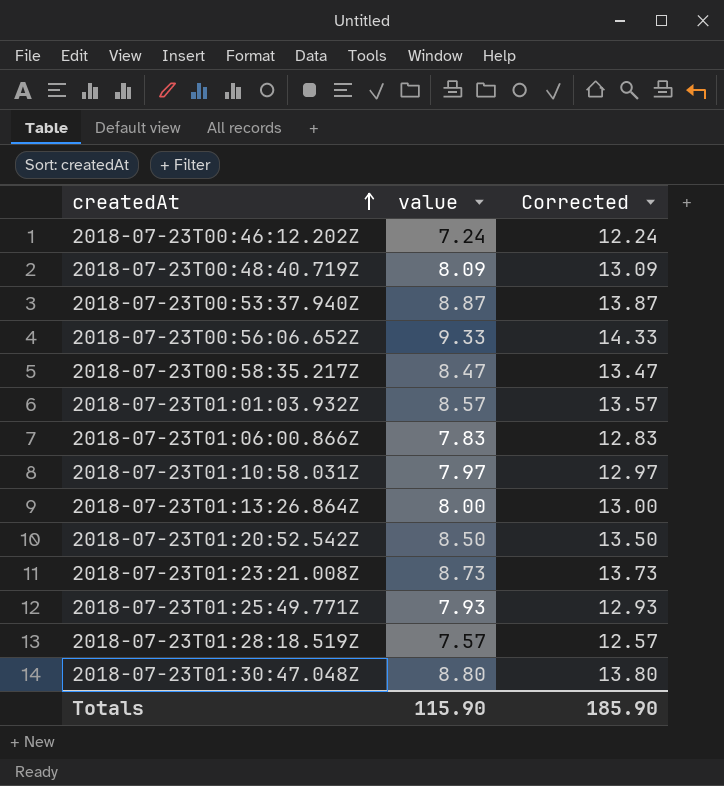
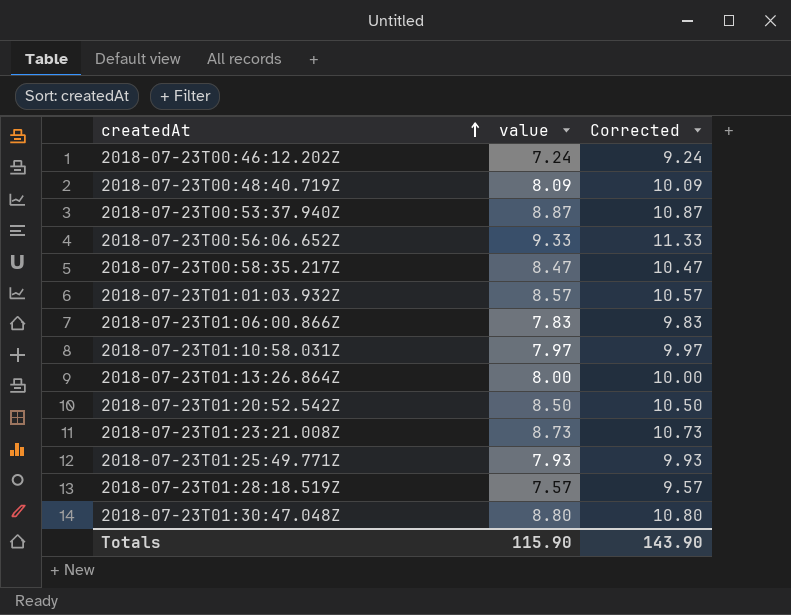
column Corrected | formula: [value] + 5 -> [value] + 2
Totals | Corrected: 185.90 -> 143.90

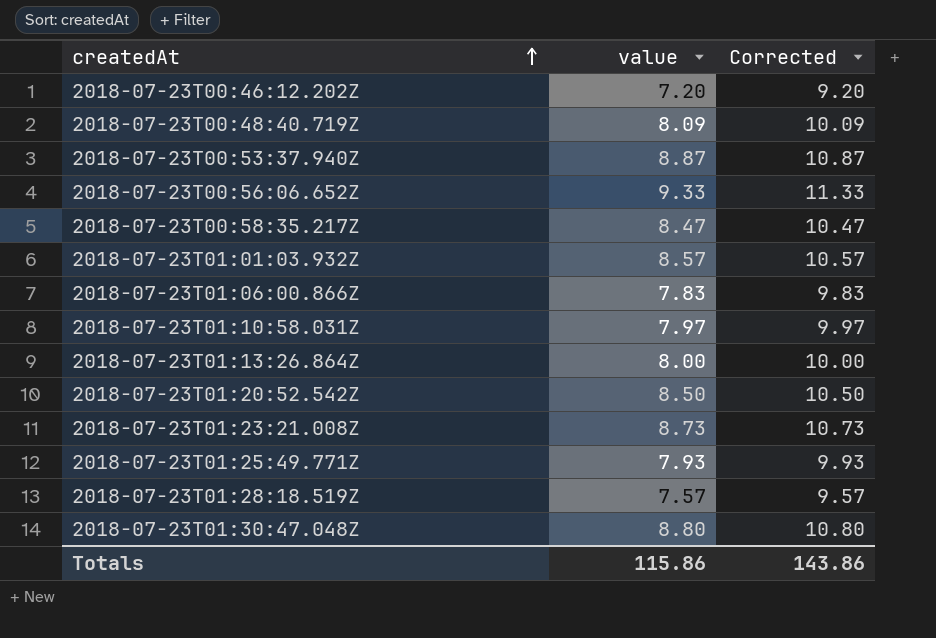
2018-07-23T00:46:12.202Z | value: 7.24 -> 7.20
2018-07-23T00:46:12.202Z | Corrected: 9.24 -> 9.20
Totals | value: 115.90 -> 115.86
Totals | Corrected: 143.90 -> 143.86

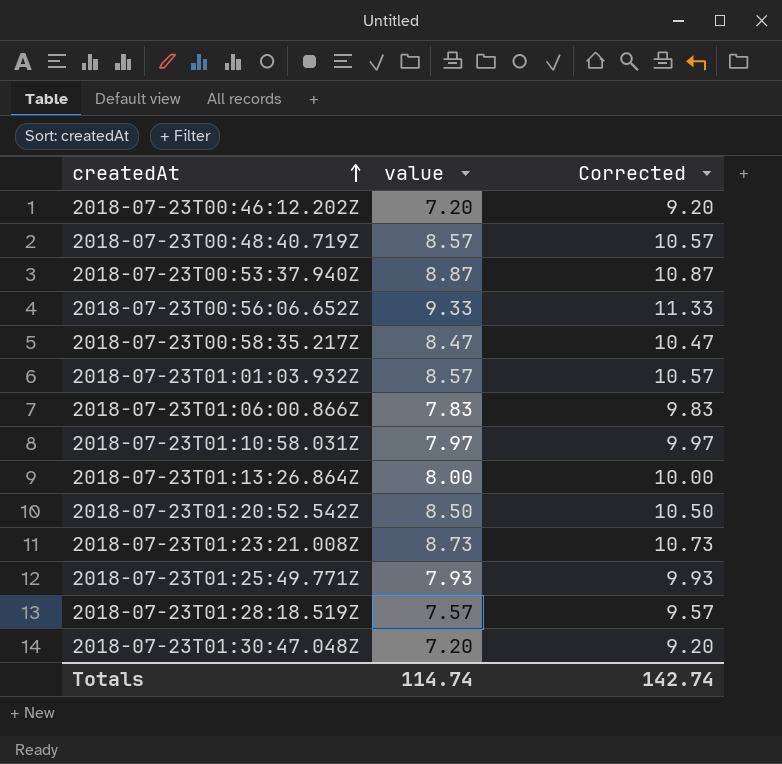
2018-07-23T00:48:40.719Z | value: 8.09 -> 8.57
2018-07-23T00:48:40.719Z | Corrected: 10.09 -> 10.57
2018-07-23T01:30:47.048Z | value: 8.80 -> 7.20
2018-07-23T01:30:47.048Z | Corrected: 10.80 -> 9.20
Totals | value: 115.86 -> 114.74
Totals | Corrected: 143.86 -> 142.74

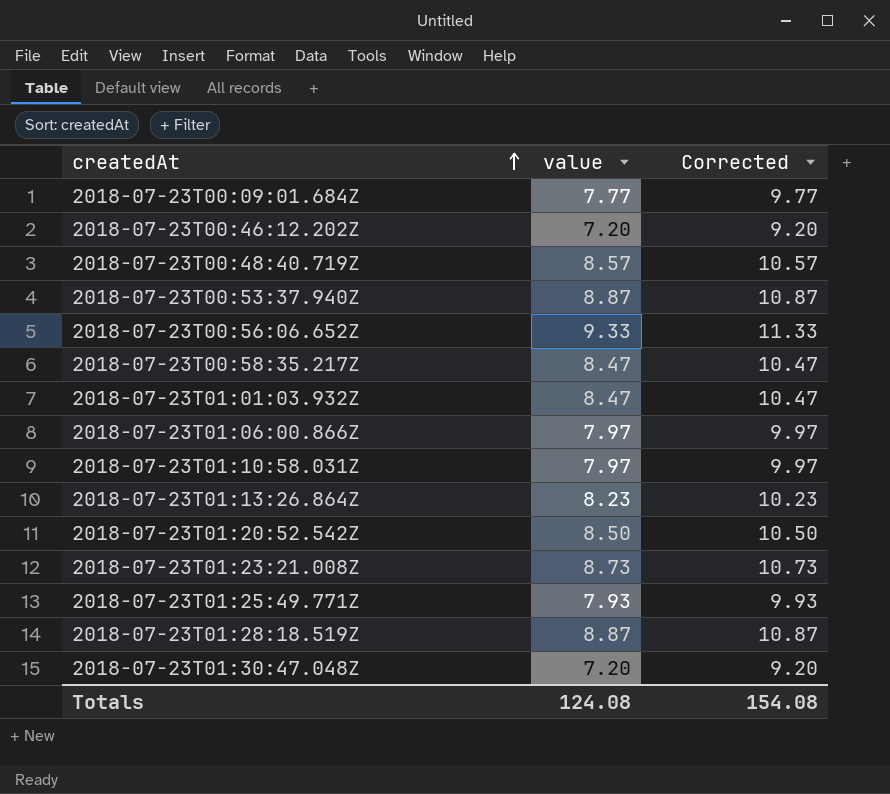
row 2018-07-23T00:09:01.684Z: none -> 7.77 | 9.77
2018-07-23T01:01:03.932Z | value: 8.57 -> 8.47
2018-07-23T01:01:03.932Z | Corrected: 10.57 -> 10.47
2018-07-23T01:06:00.866Z | value: 7.83 -> 7.97
2018-07-23T01:06:00.866Z | Corrected: 9.83 -> 9.97
2018-07-23T01:13:26.864Z | value: 8.00 -> 8.23
2018-07-23T01:13:26.864Z | Corrected: 10.00 -> 10.23
2018-07-23T01:28:18.519Z | value: 7.57 -> 8.87
2018-07-23T01:28:18.519Z | Corrected: 9.57 -> 10.87
Totals | value: 114.74 -> 124.08
Totals | Corrected: 142.74 -> 154.08

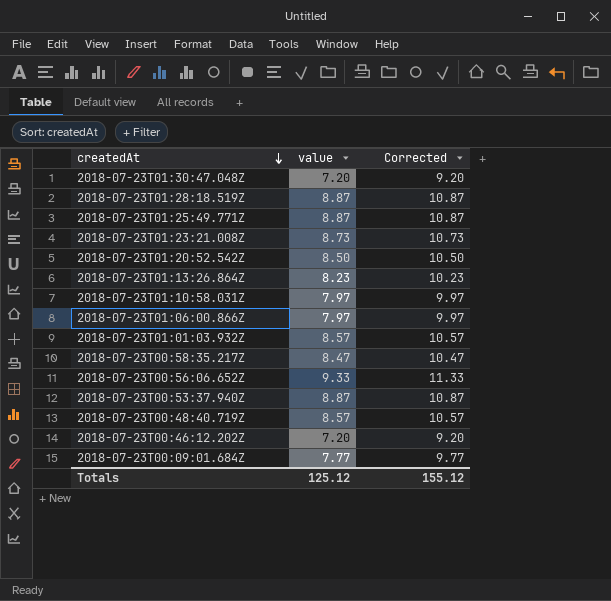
row order: createdAt ascending -> createdAt descending
2018-07-23T01:25:49.771Z | value: 7.93 -> 8.87
2018-07-23T01:25:49.771Z | Corrected: 9.93 -> 10.87
2018-07-23T01:01:03.932Z | value: 8.47 -> 8.57
2018-07-23T01:01:03.932Z | Corrected: 10.47 -> 10.57
Totals | value: 124.08 -> 125.12
Totals | Corrected: 154.08 -> 155.12

